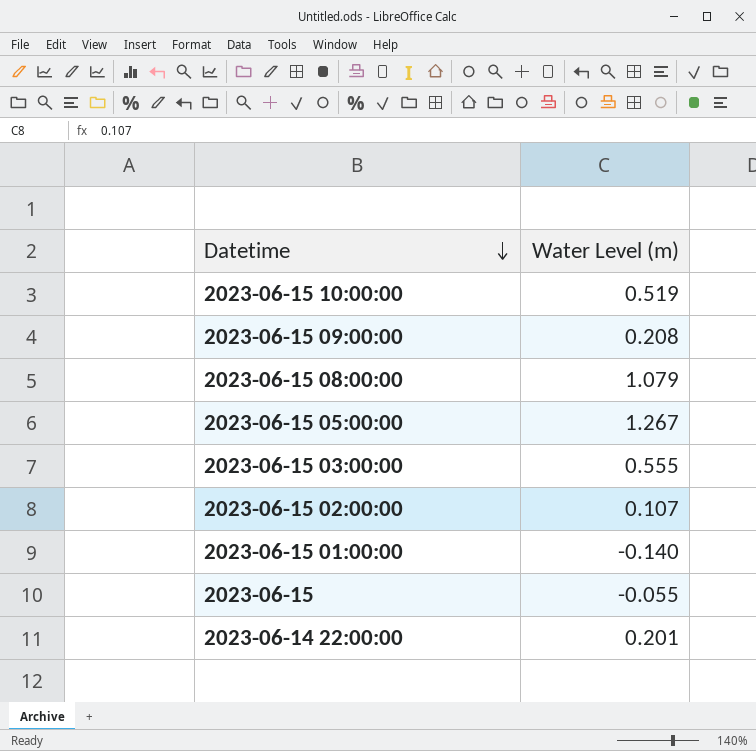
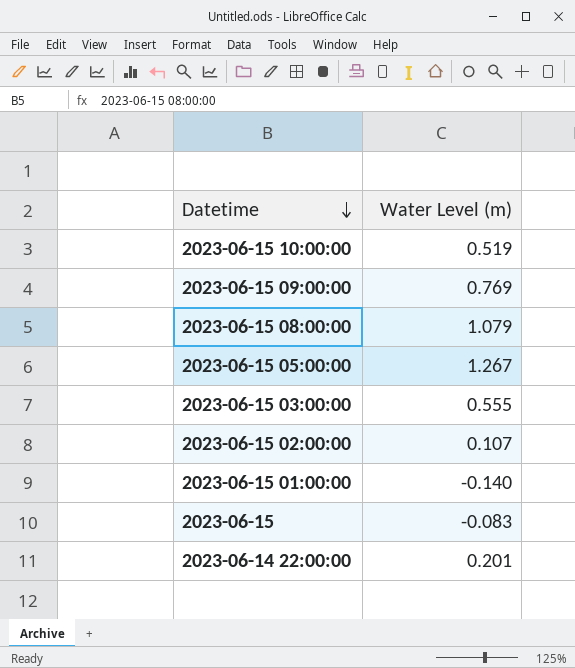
2023-06-15 09:00:00 | Water Level (m): 0.208 -> 0.769
2023-06-15 | Water Level (m): -0.055 -> -0.083

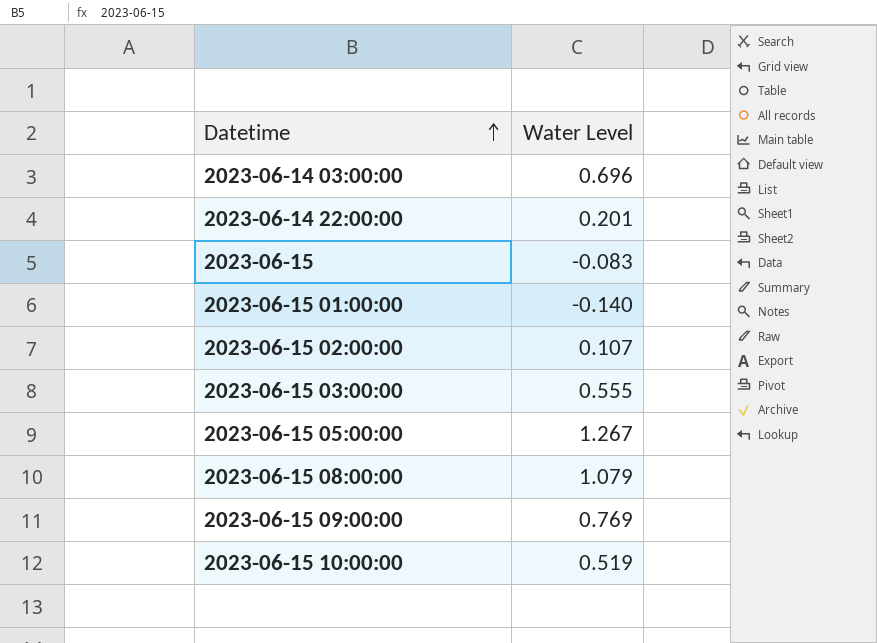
row order: Datetime descending -> Datetime ascending
column name: Water Level (m) -> Water Level
row 2023-06-14 03:00:00: none -> 0.696

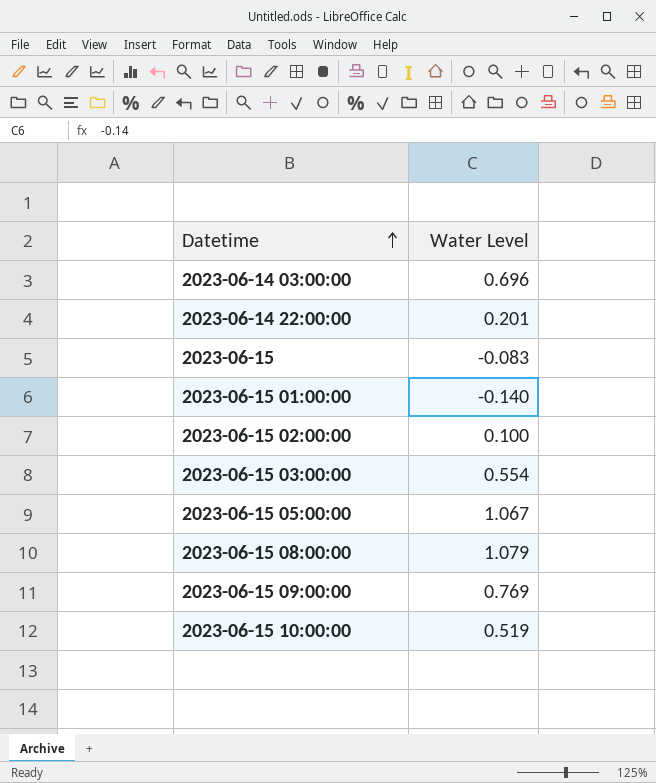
2023-06-15 02:00:00 | Water Level: 0.107 -> 0.100
2023-06-15 03:00:00 | Water Level: 0.555 -> 0.554
2023-06-15 05:00:00 | Water Level: 1.267 -> 1.067

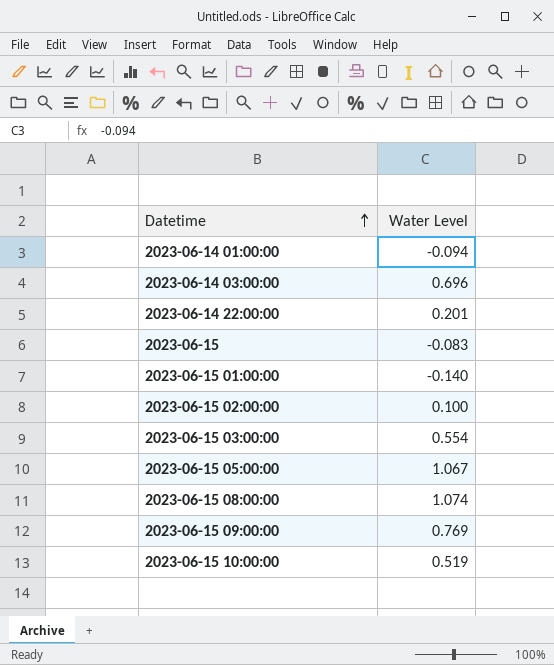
row 2023-06-14 01:00:00: none -> -0.094
2023-06-15 08:00:00 | Water Level: 1.079 -> 1.074

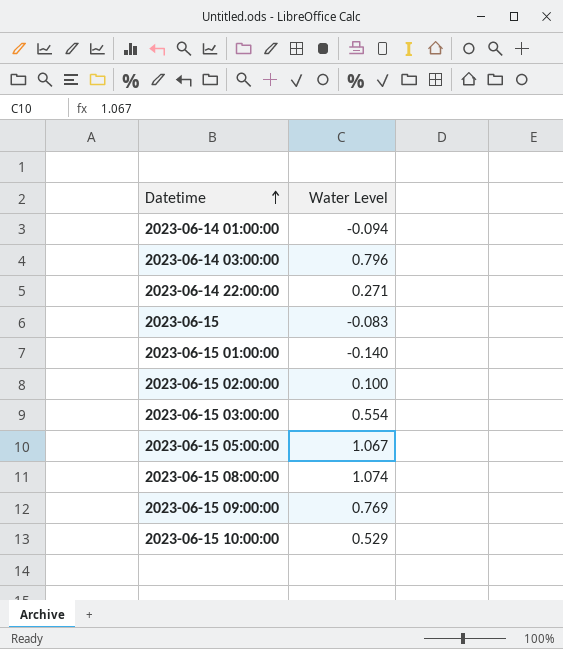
2023-06-14 03:00:00 | Water Level: 0.696 -> 0.796
2023-06-14 22:00:00 | Water Level: 0.201 -> 0.271
2023-06-15 10:00:00 | Water Level: 0.519 -> 0.529

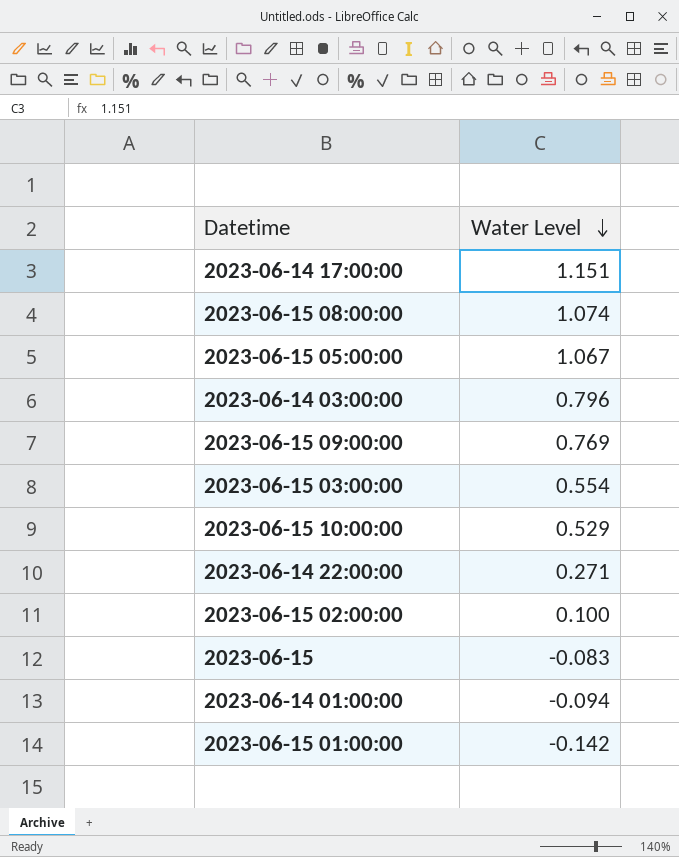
row order: Datetime ascending -> Water Level descending
row 2023-06-14 17:00:00: none -> 1.151
2023-06-15 01:00:00 | Water Level: -0.140 -> -0.142

